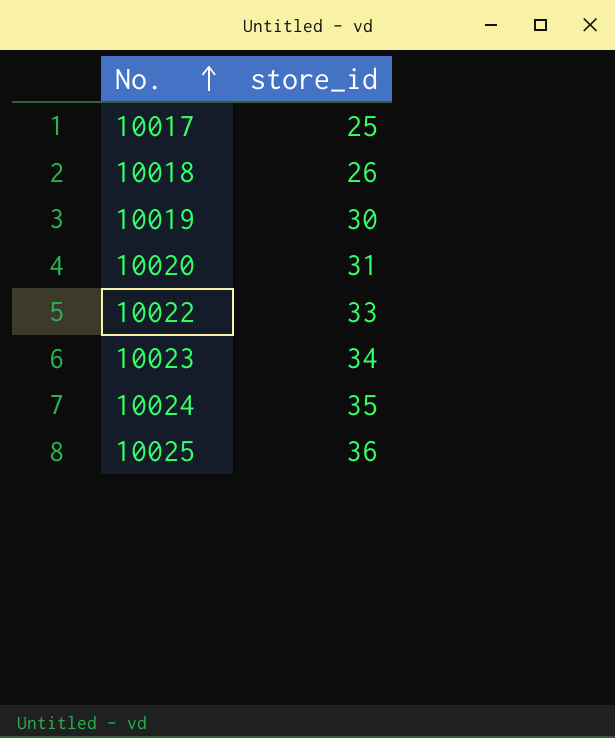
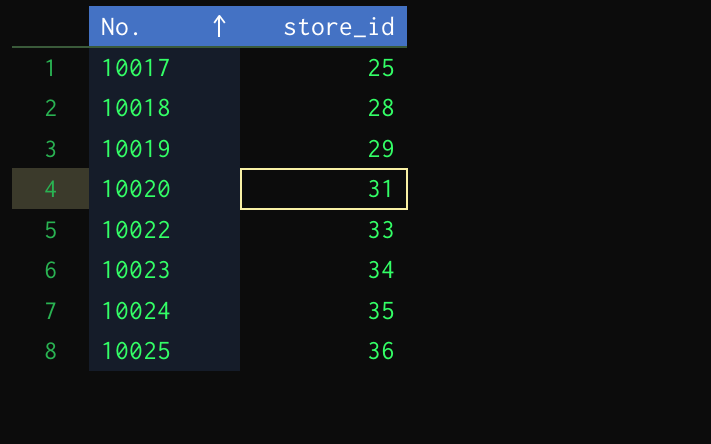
10018 | store_id: 26 -> 28
10019 | store_id: 30 -> 29

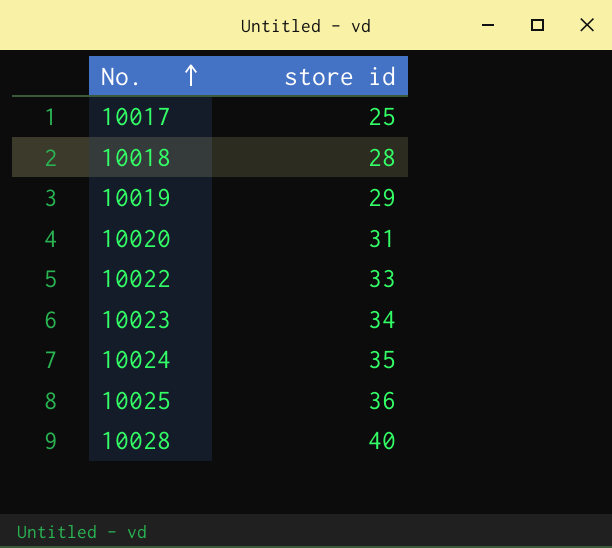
column name: store_id -> store id
row 10028: none -> 40

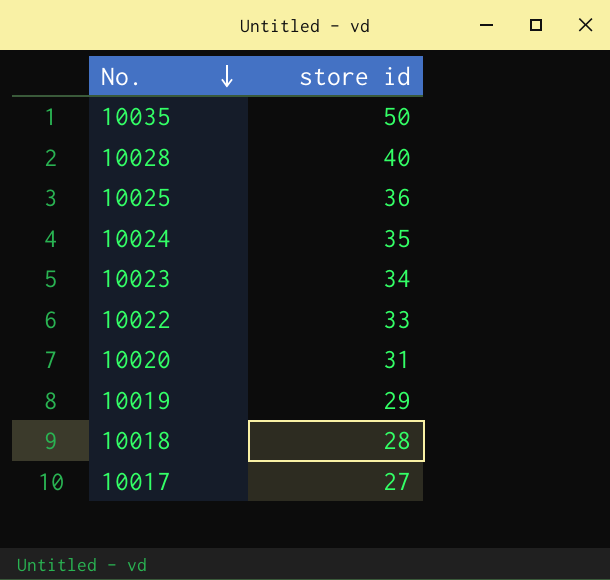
row order: No. ascending -> No. descending
row 10035: none -> 50
10017 | store id: 25 -> 27

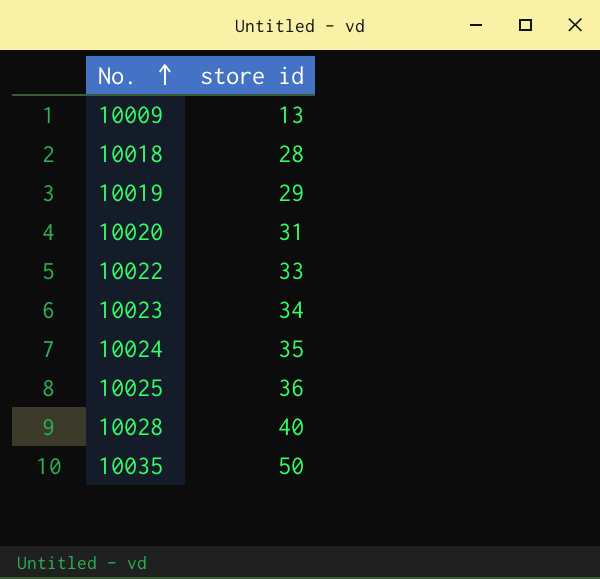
row order: No. descending -> No. ascending
row 10017: 27 -> none
row 10009: none -> 13

